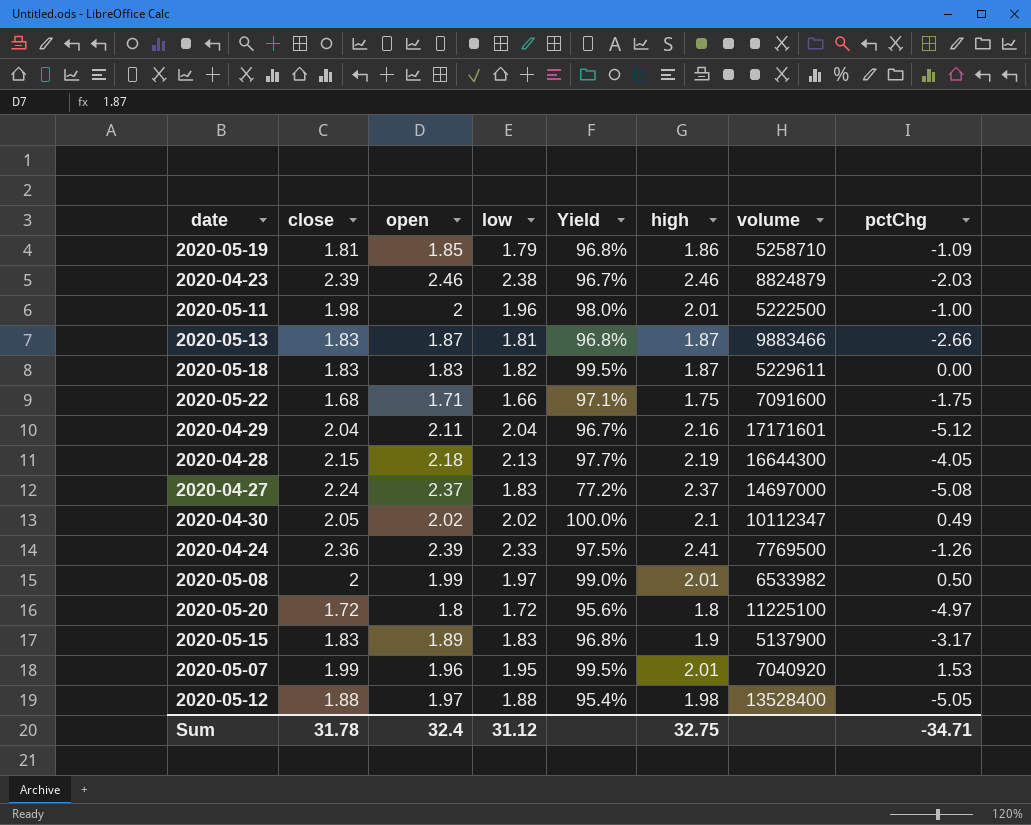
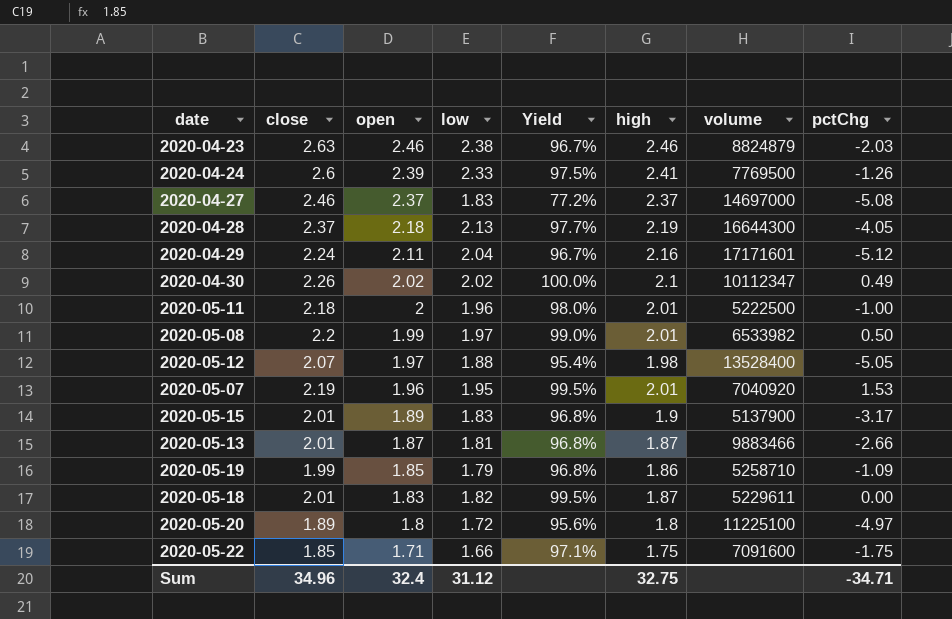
row order: none -> open descending
2020-04-23 | close: 2.39 -> 2.63
2020-04-24 | close: 2.36 -> 2.6
2020-04-27 | close: 2.24 -> 2.46
2020-04-28 | close: 2.15 -> 2.37
2020-04-29 | close: 2.04 -> 2.24
2020-04-30 | close: 2.05 -> 2.26
2020-05-11 | close: 1.98 -> 2.18
2020-05-08 | close: 2 -> 2.2
2020-05-12 | close: 1.88 -> 2.07
2020-05-07 | close: 1.99 -> 2.19
2020-05-15 | close: 1.83 -> 2.01
2020-05-13 | close: 1.83 -> 2.01
2020-05-19 | close: 1.81 -> 1.99
2020-05-18 | close: 1.83 -> 2.01
2020-05-20 | close: 1.72 -> 1.89
2020-05-22 | close: 1.68 -> 1.85
Sum | close: 31.78 -> 34.96

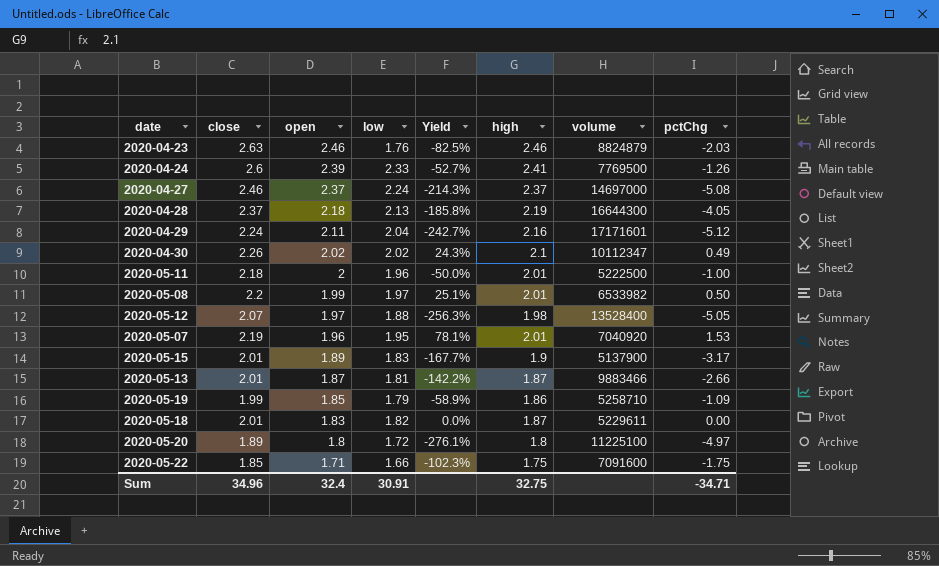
column Yield | formula: [low] / [open] -> [pctChg] / [open]
2020-04-23 | low: 2.38 -> 1.76
2020-04-27 | low: 1.83 -> 2.24
Sum | low: 31.12 -> 30.91

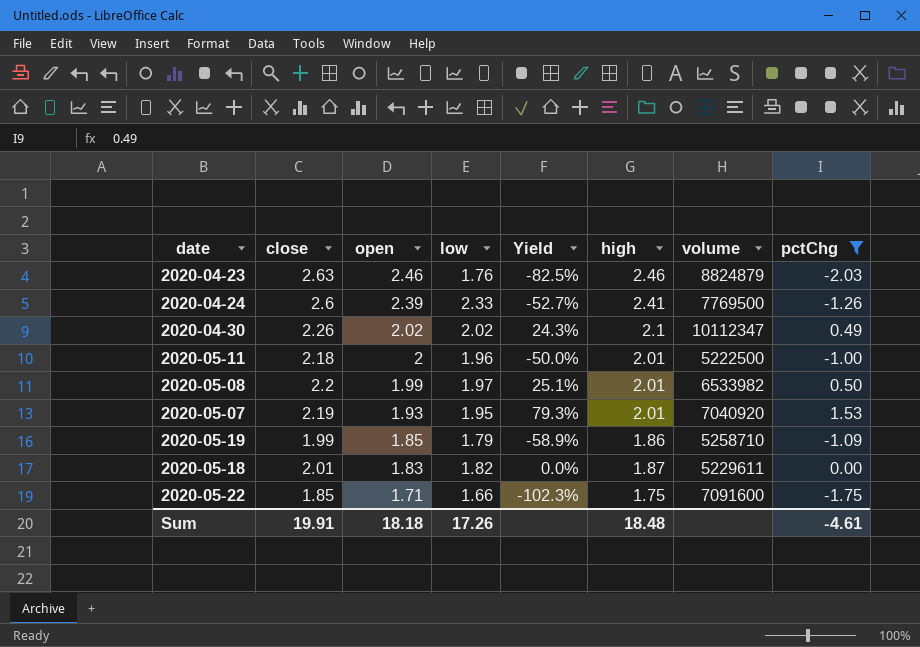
filter: none -> pctChg >= -2.03
2020-05-07 | open: 1.96 -> 1.93
2020-05-07 | Yield: 78.1% -> 79.3%
Sum | close: 34.96 -> 19.91
Sum | open: 32.4 -> 18.18
Sum | low: 30.91 -> 17.26
Sum | high: 32.75 -> 18.48
Sum | pctChg: -34.71 -> -4.61

